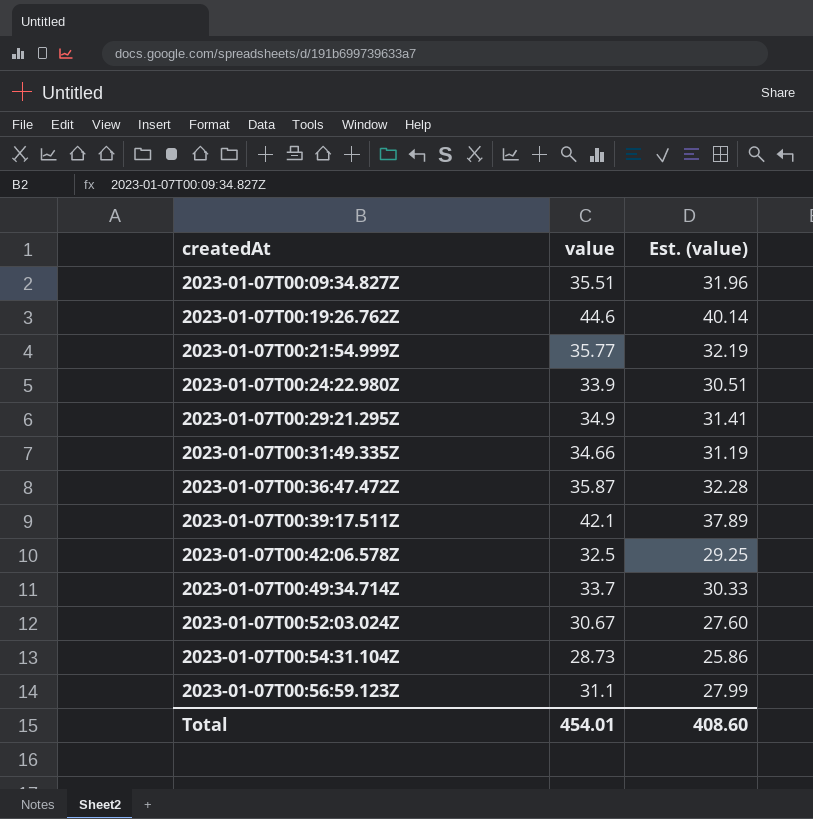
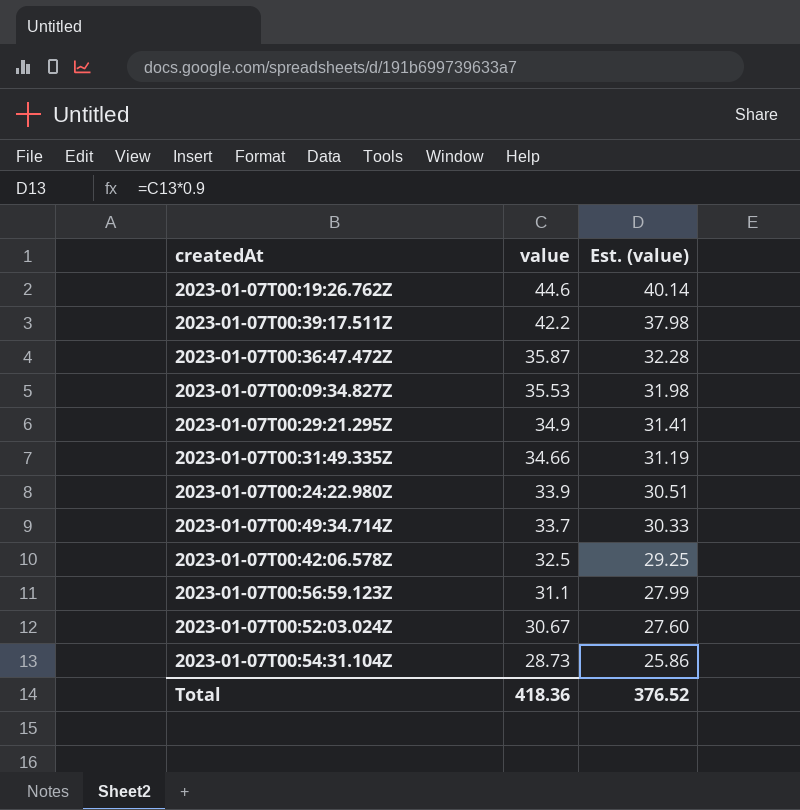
row order: createdAt ascending -> value descending
row 2023-01-07T00:21:54.999Z: 35.77 | 32.19 -> none
2023-01-07T00:39:17.511Z | value: 42.1 -> 42.2
2023-01-07T00:39:17.511Z | Est. (value): 37.89 -> 37.98
2023-01-07T00:09:34.827Z | value: 35.51 -> 35.53
2023-01-07T00:09:34.827Z | Est. (value): 31.96 -> 31.98
Total | value: 454.01 -> 418.36
Total | Est. (value): 408.60 -> 376.52

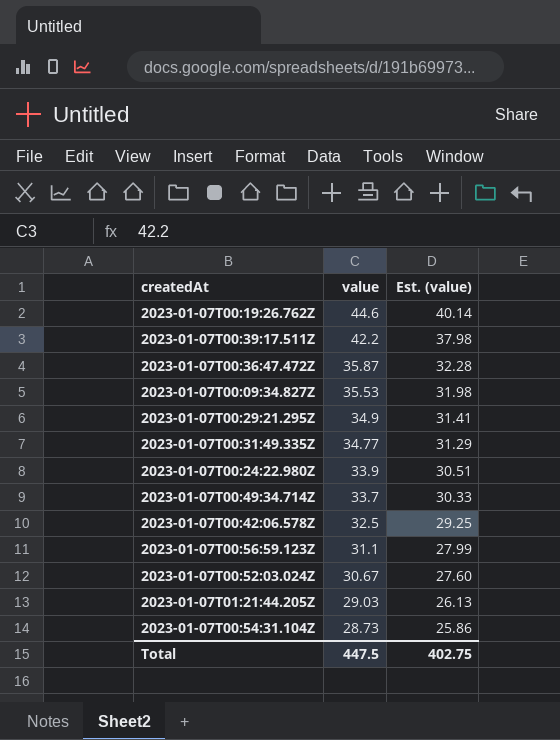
2023-01-07T00:31:49.335Z | value: 34.66 -> 34.77
2023-01-07T00:31:49.335Z | Est. (value): 31.19 -> 31.29
row 2023-01-07T01:21:44.205Z: none -> 29.03 | 26.13
Total | value: 418.36 -> 447.5
Total | Est. (value): 376.52 -> 402.75

